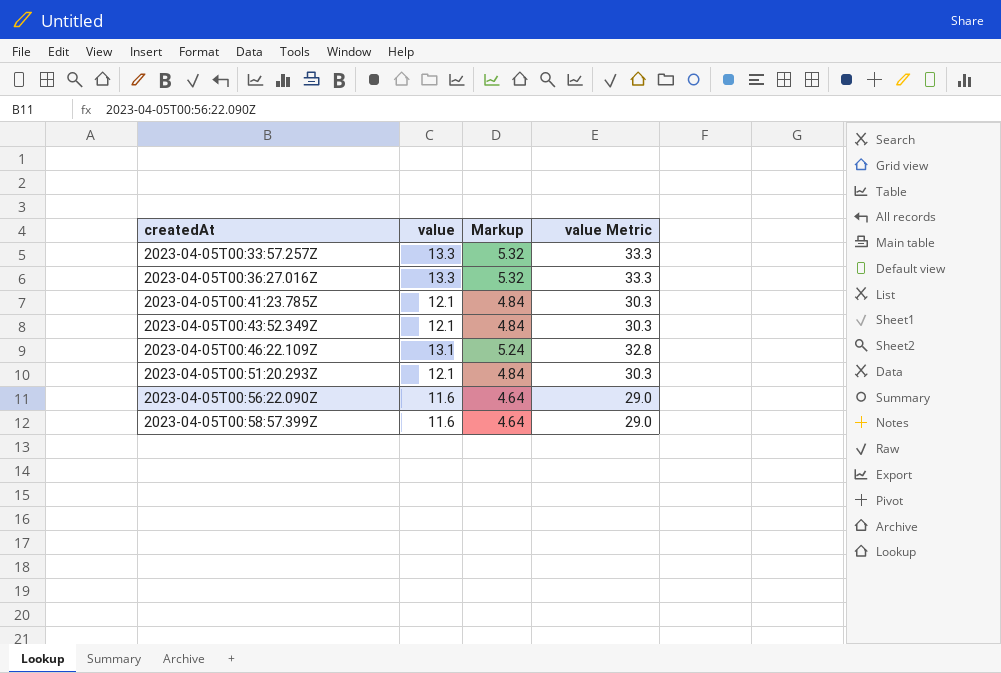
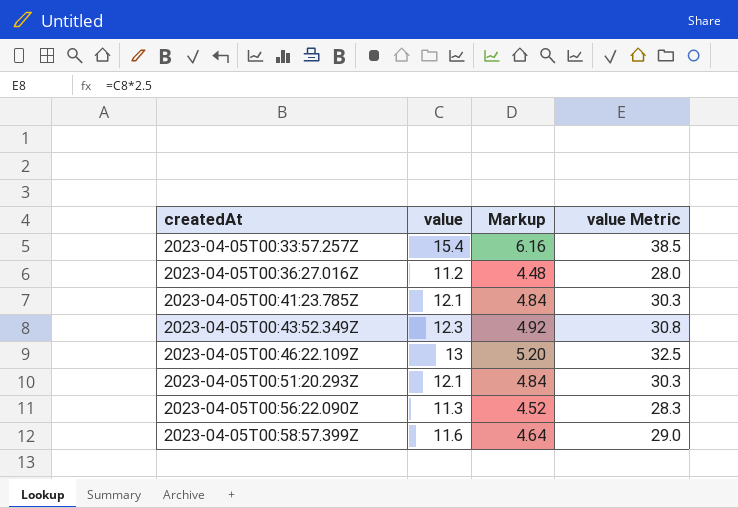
2023-04-05T00:33:57.257Z | value: 13.3 -> 15.4
2023-04-05T00:33:57.257Z | Markup: 5.32 -> 6.16
2023-04-05T00:33:57.257Z | value Metric: 33.3 -> 38.5
2023-04-05T00:36:27.016Z | value: 13.3 -> 11.2
2023-04-05T00:36:27.016Z | Markup: 5.32 -> 4.48
2023-04-05T00:36:27.016Z | value Metric: 33.3 -> 28.0
2023-04-05T00:43:52.349Z | value: 12.1 -> 12.3
2023-04-05T00:43:52.349Z | Markup: 4.84 -> 4.92
2023-04-05T00:43:52.349Z | value Metric: 30.3 -> 30.8
2023-04-05T00:46:22.109Z | value: 13.1 -> 13
2023-04-05T00:46:22.109Z | Markup: 5.24 -> 5.20
2023-04-05T00:46:22.109Z | value Metric: 32.8 -> 32.5
2023-04-05T00:56:22.090Z | value: 11.6 -> 11.3
2023-04-05T00:56:22.090Z | Markup: 4.64 -> 4.52
2023-04-05T00:56:22.090Z | value Metric: 29.0 -> 28.3

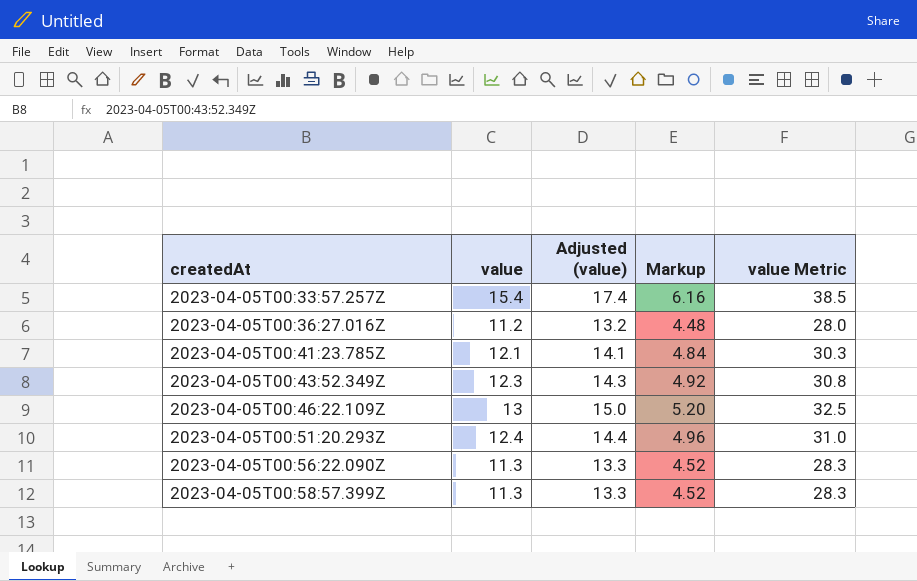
column Adjusted (value) | formula: none -> [value] + 2
2023-04-05T00:51:20.293Z | value: 12.1 -> 12.4
2023-04-05T00:51:20.293Z | Markup: 4.84 -> 4.96
2023-04-05T00:51:20.293Z | value Metric: 30.3 -> 31.0
2023-04-05T00:58:57.399Z | value: 11.6 -> 11.3
2023-04-05T00:58:57.399Z | Markup: 4.64 -> 4.52
2023-04-05T00:58:57.399Z | value Metric: 29.0 -> 28.3

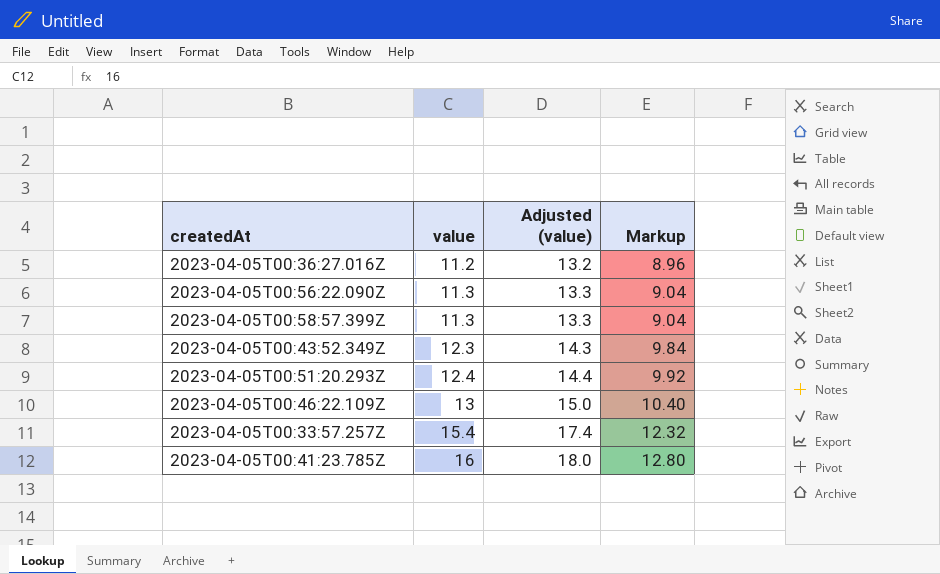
row order: createdAt ascending -> value ascending
column value Metric | formula: [value] * 2.5 -> none
column Markup | formula: [value] * 0.4 -> [value] * 0.8
2023-04-05T00:41:23.785Z | value: 12.1 -> 16
2023-04-05T00:41:23.785Z | Adjusted (value): 14.1 -> 18.0

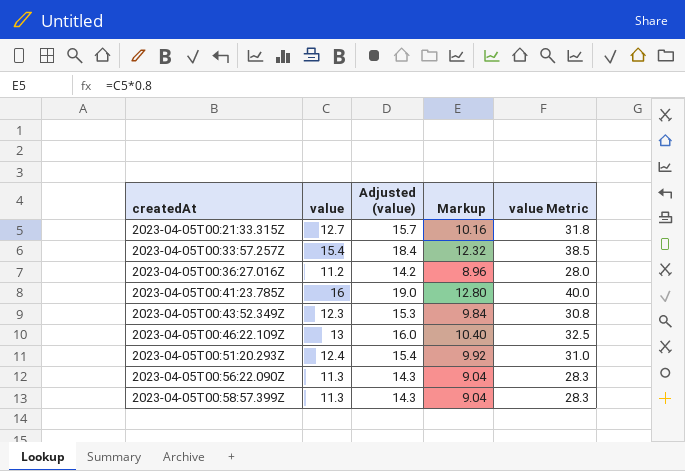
row order: value ascending -> createdAt ascending
column Adjusted (value) | formula: [value] + 2 -> [value] + 3
column value Metric | formula: none -> [value] * 2.5
row 2023-04-05T00:21:33.315Z: none -> 12.7 | 15.7 | 10.16 | 31.8

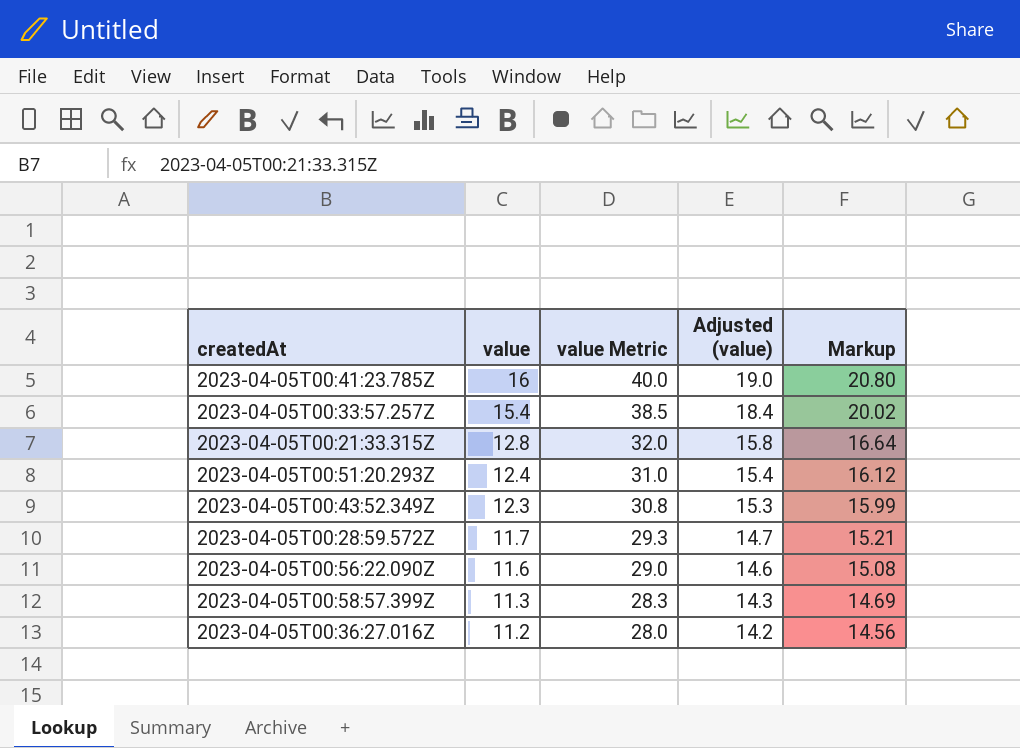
row order: createdAt ascending -> value descending
column value Metric | position: 5 -> 3
column Markup | formula: [value] * 0.8 -> [value] * 1.3
row 2023-04-05T00:46:22.109Z: 13 | 16.0 | 10.40 | 32.5 -> none
2023-04-05T00:21:33.315Z | value: 12.7 -> 12.8
2023-04-05T00:21:33.315Z | value Metric: 31.8 -> 32.0
2023-04-05T00:21:33.315Z | Adjusted (value): 15.7 -> 15.8
row 2023-04-05T00:28:59.572Z: none -> 11.7 | 29.3 | 14.7 | 15.21
2023-04-05T00:56:22.090Z | value: 11.3 -> 11.6
2023-04-05T00:56:22.090Z | value Metric: 28.3 -> 29.0
2023-04-05T00:56:22.090Z | Adjusted (value): 14.3 -> 14.6

